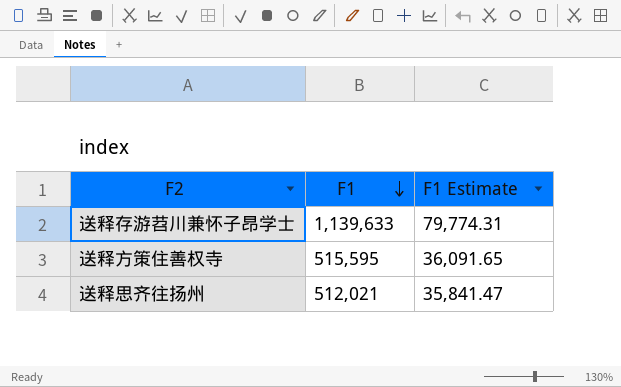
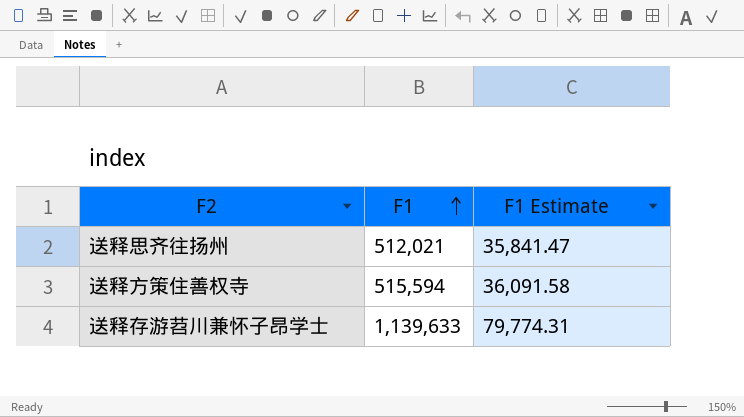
row order: F1 descending -> F1 ascending
送释方策住善权寺 | F1: 515,595 -> 515,594
送释方策住善权寺 | F1 Estimate: 36,091.65 -> 36,091.58

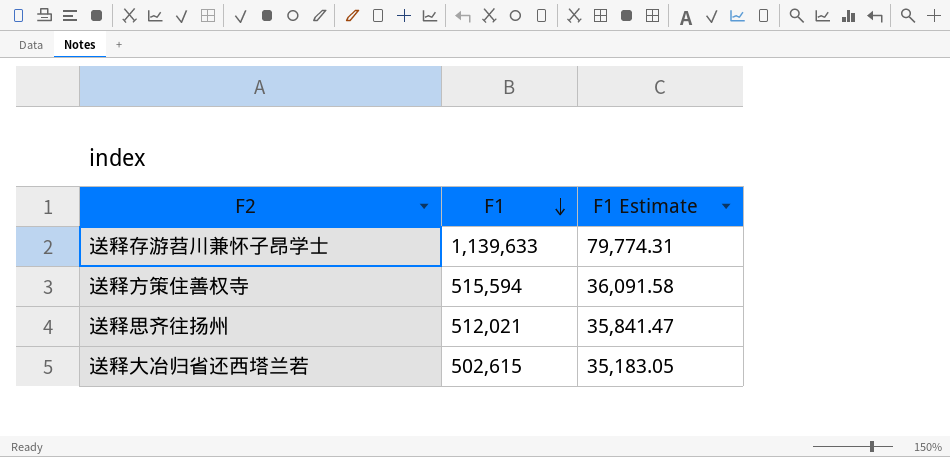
row order: F1 ascending -> F1 descending
row 送释大冶归省还西塔兰若: none -> 502,615 | 35,183.05

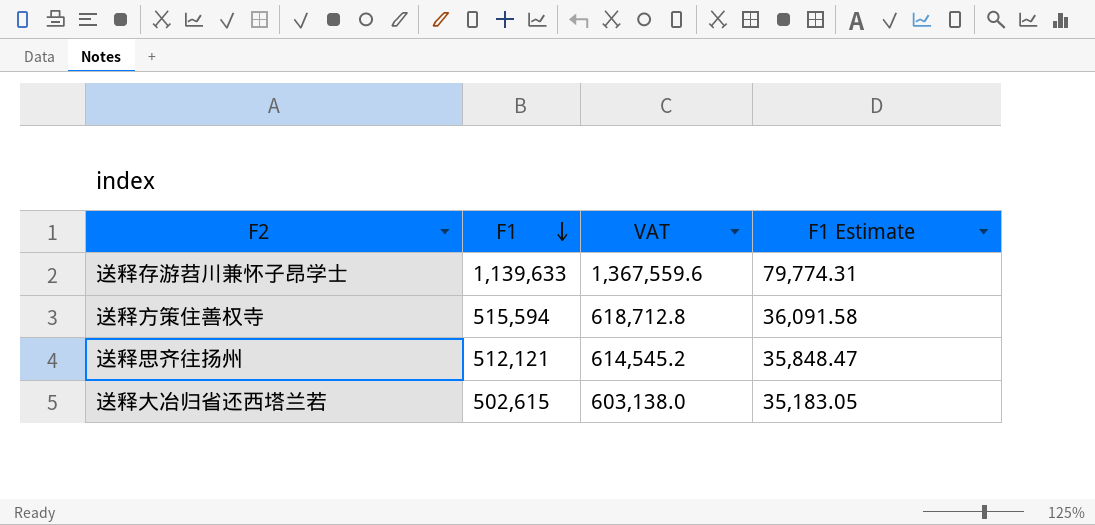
column VAT | formula: none -> [F1] * 1.2
送释思齐往扬州 | F1: 512,021 -> 512,121
送释思齐往扬州 | F1 Estimate: 35,841.47 -> 35,848.47

